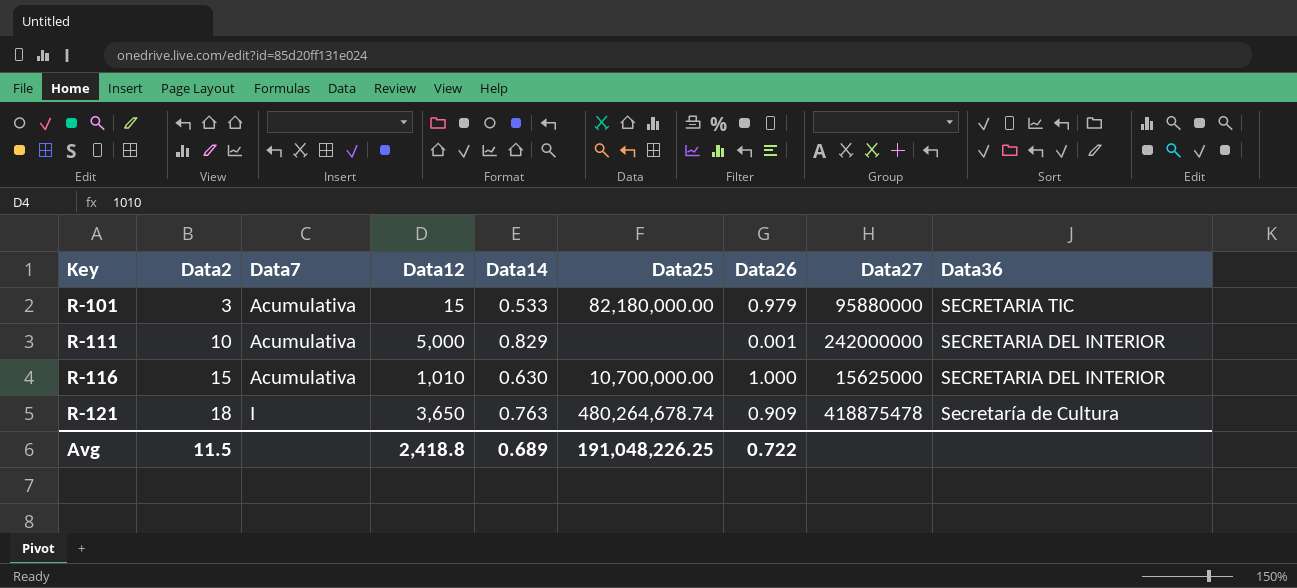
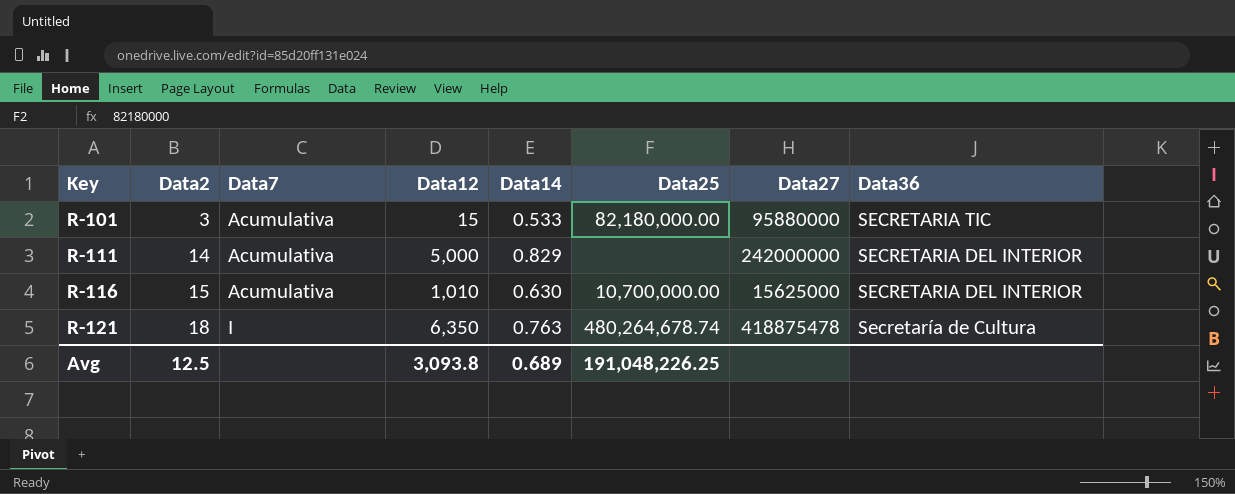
column Data26 | position: 7 -> none
R-111 | Data2: 10 -> 14
R-121 | Data12: 3,650 -> 6,350
Avg | Data2: 11.5 -> 12.5
Avg | Data12: 2,418.8 -> 3,093.8

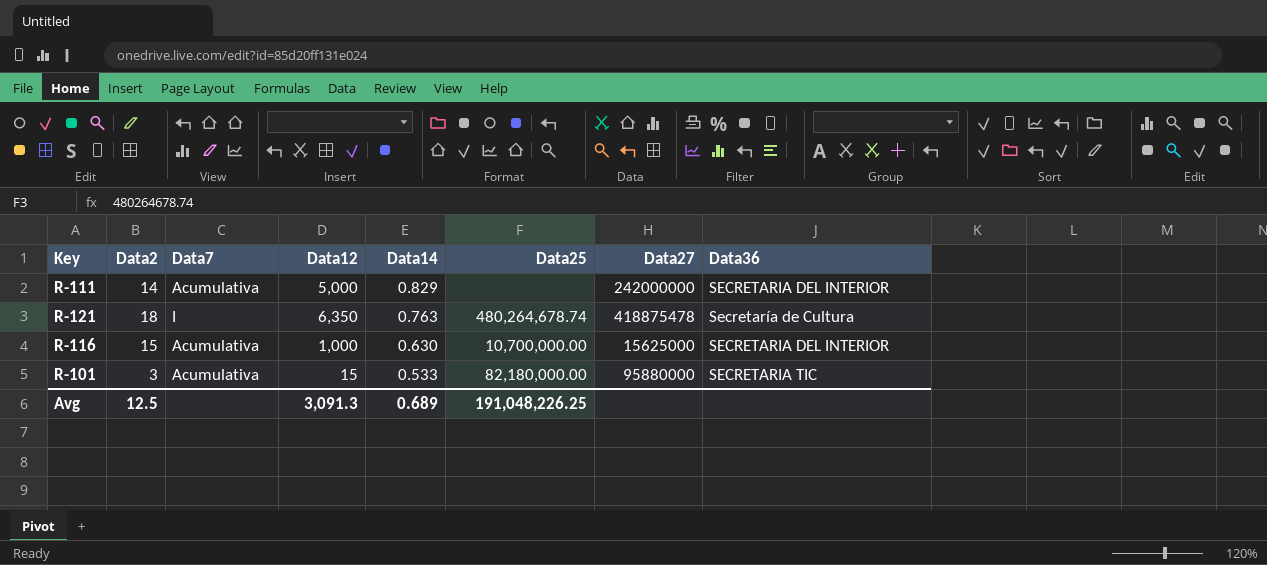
row order: Key ascending -> Data14 descending
R-116 | Data12: 1,010 -> 1,000
Avg | Data12: 3,093.8 -> 3,091.3

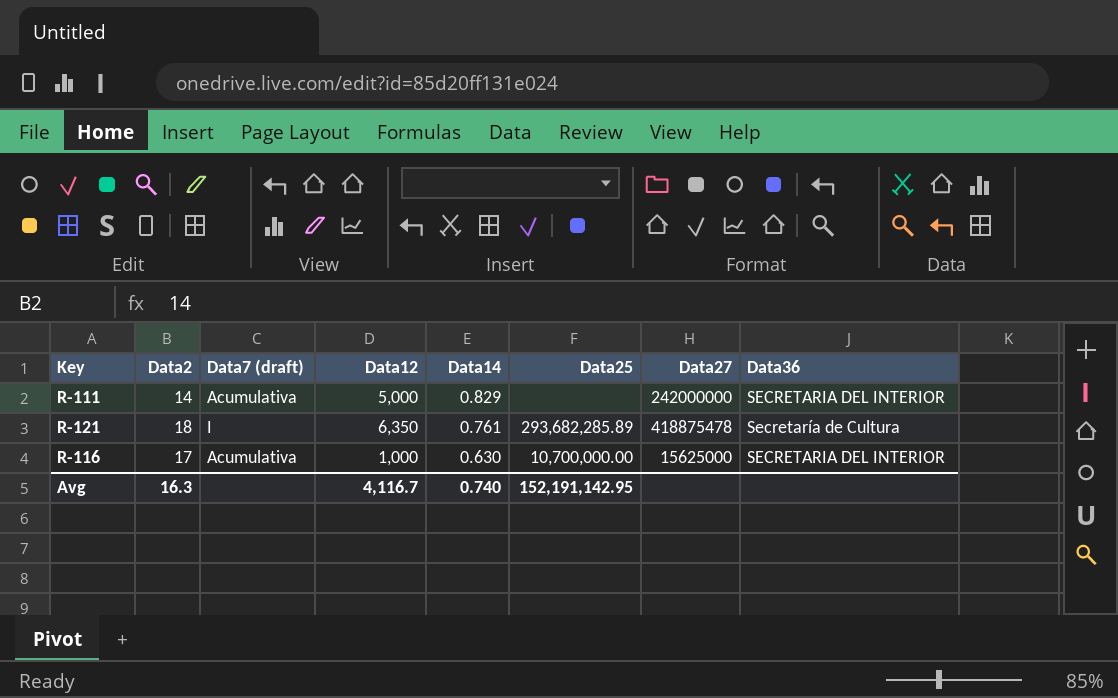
column name: Data7 -> Data7 (draft)
row R-101: 3 | Acumulativa | 15 | 0.533 | 82,180,000.00 | 95880000 | SECRETARIA TIC -> none
R-121 | Data14: 0.763 -> 0.761
R-121 | Data25: 480,264,678.74 -> 293,682,285.89
R-116 | Data2: 15 -> 17
Avg | Data2: 12.5 -> 16.3
Avg | Data12: 3,091.3 -> 4,116.7
Avg | Data14: 0.689 -> 0.740
Avg | Data25: 191,048,226.25 -> 152,191,142.95

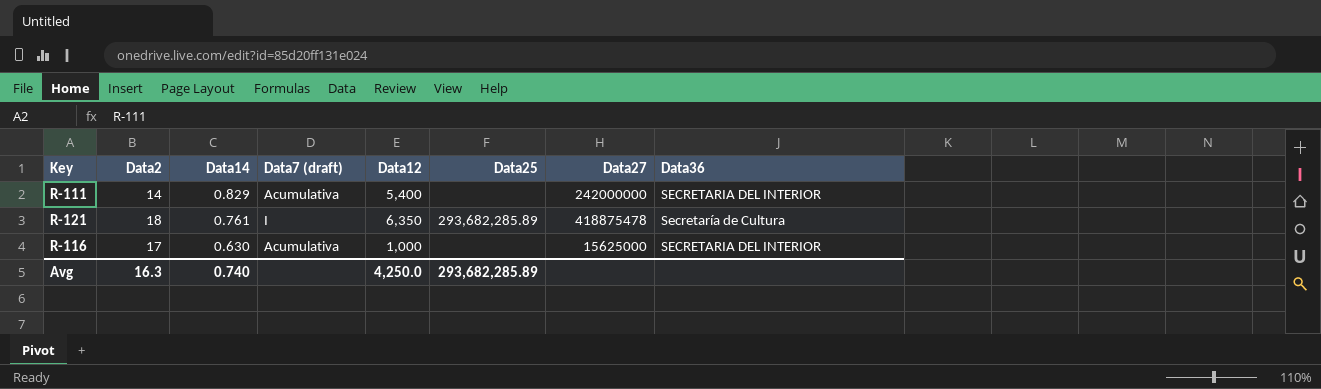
column Data14 | position: 5 -> 3
R-111 | Data12: 5,000 -> 5,400
R-116 | Data25: 10,700,000.00 -> none
Avg | Data12: 4,116.7 -> 4,250.0
Avg | Data25: 152,191,142.95 -> 293,682,285.89

